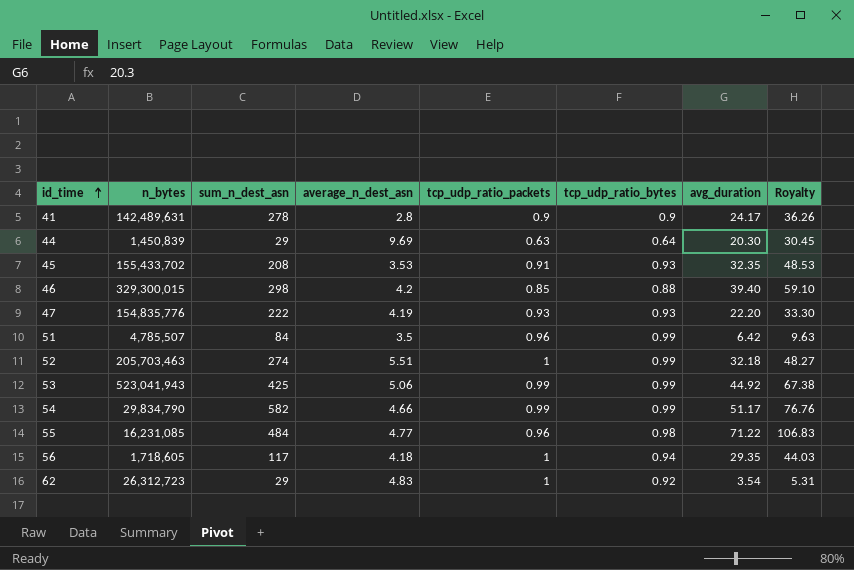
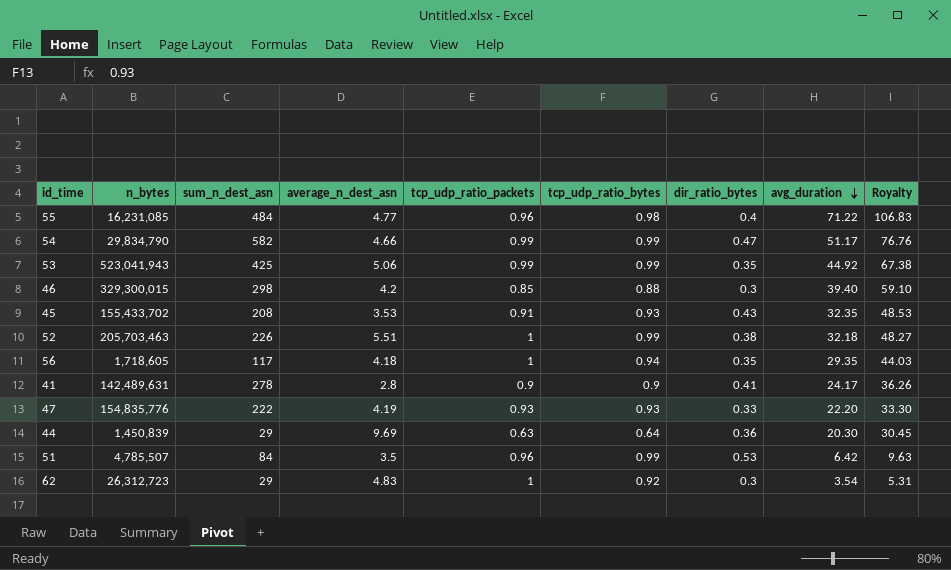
row order: id_time ascending -> avg_duration descending
column dir_ratio_bytes | position: none -> 7
52 | sum_n_dest_asn: 274 -> 226

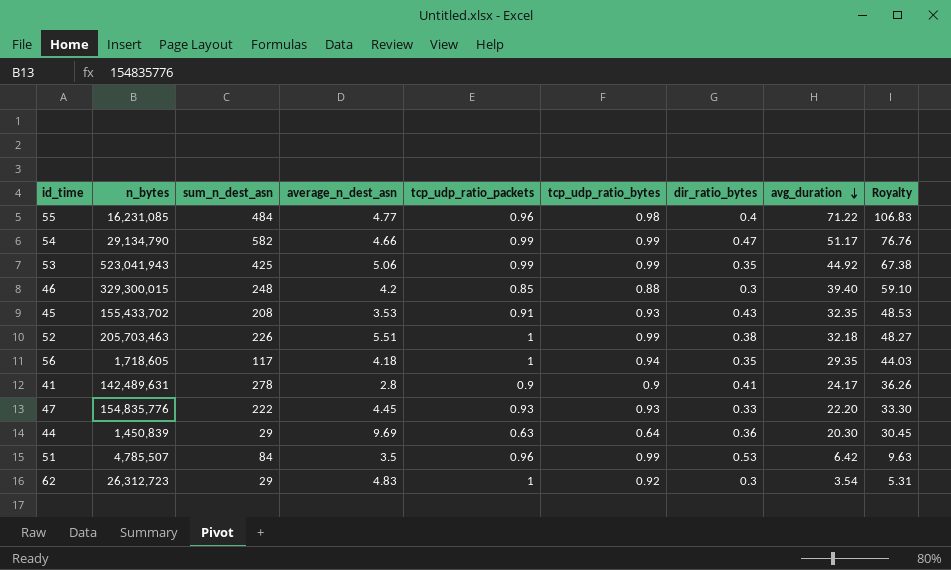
54 | n_bytes: 29,834,790 -> 29,134,790
46 | sum_n_dest_asn: 298 -> 248
47 | average_n_dest_asn: 4.19 -> 4.45

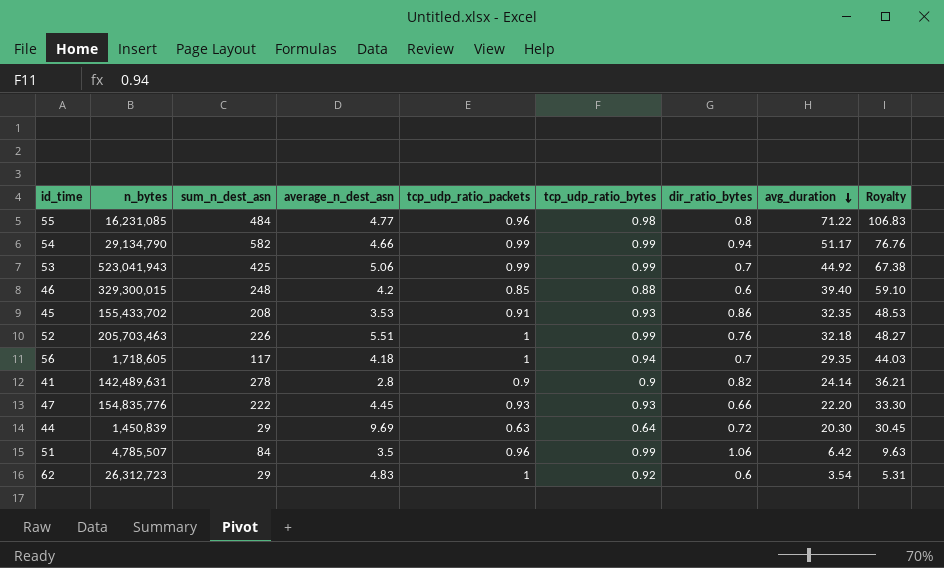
55 | dir_ratio_bytes: 0.4 -> 0.8
54 | dir_ratio_bytes: 0.47 -> 0.94
53 | dir_ratio_bytes: 0.35 -> 0.7
46 | dir_ratio_bytes: 0.3 -> 0.6
45 | dir_ratio_bytes: 0.43 -> 0.86
52 | dir_ratio_bytes: 0.38 -> 0.76
56 | dir_ratio_bytes: 0.35 -> 0.7
41 | dir_ratio_bytes: 0.41 -> 0.82
41 | avg_duration: 24.17 -> 24.14
41 | Royalty: 36.26 -> 36.21
47 | dir_ratio_bytes: 0.33 -> 0.66
44 | dir_ratio_bytes: 0.36 -> 0.72
51 | dir_ratio_bytes: 0.53 -> 1.06
62 | dir_ratio_bytes: 0.3 -> 0.6

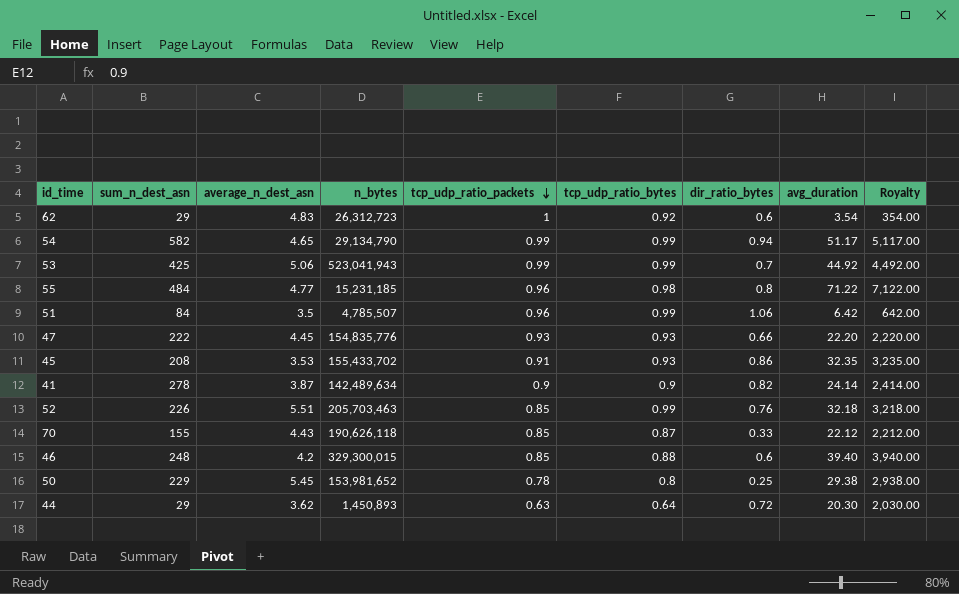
row order: avg_duration descending -> tcp_udp_ratio_packets descending
column n_bytes | position: 2 -> 4
column Royalty | formula: [avg_duration] * 1.5 -> [avg_duration] * 100
row 56: 1,718,605 | 117 | 4.18 | 1 | 0.94 | 0.7 | 29.35 | 44.03 -> none
54 | average_n_dest_asn: 4.66 -> 4.65
55 | n_bytes: 16,231,085 -> 15,231,185
41 | average_n_dest_asn: 2.8 -> 3.87
41 | n_bytes: 142,489,631 -> 142,489,634
52 | tcp_udp_ratio_packets: 1 -> 0.85
row 70: none -> 155 | 4.43 | 190,626,118 | 0.85 | 0.87 | 0.33 | 22.12 | 2,212.00
row 50: none -> 229 | 5.45 | 153,981,652 | 0.78 | 0.8 | 0.25 | 29.38 | 2,938.00
44 | average_n_dest_asn: 9.69 -> 3.62
44 | n_bytes: 1,450,839 -> 1,450,893

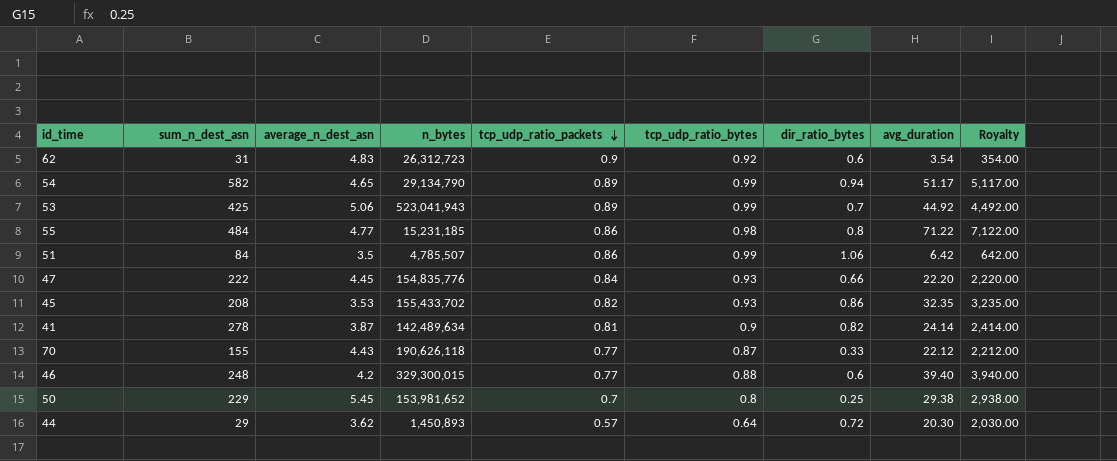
row 52: 226 | 5.51 | 205,703,463 | 0.85 | 0.99 | 0.76 | 32.18 | 3,218.00 -> none
62 | sum_n_dest_asn: 29 -> 31
62 | tcp_udp_ratio_packets: 1 -> 0.9
54 | tcp_udp_ratio_packets: 0.99 -> 0.89
53 | tcp_udp_ratio_packets: 0.99 -> 0.89
55 | tcp_udp_ratio_packets: 0.96 -> 0.86
51 | tcp_udp_ratio_packets: 0.96 -> 0.86
47 | tcp_udp_ratio_packets: 0.93 -> 0.84
45 | tcp_udp_ratio_packets: 0.91 -> 0.82
41 | tcp_udp_ratio_packets: 0.9 -> 0.81
70 | tcp_udp_ratio_packets: 0.85 -> 0.77
46 | tcp_udp_ratio_packets: 0.85 -> 0.77
50 | tcp_udp_ratio_packets: 0.78 -> 0.7
44 | tcp_udp_ratio_packets: 0.63 -> 0.57

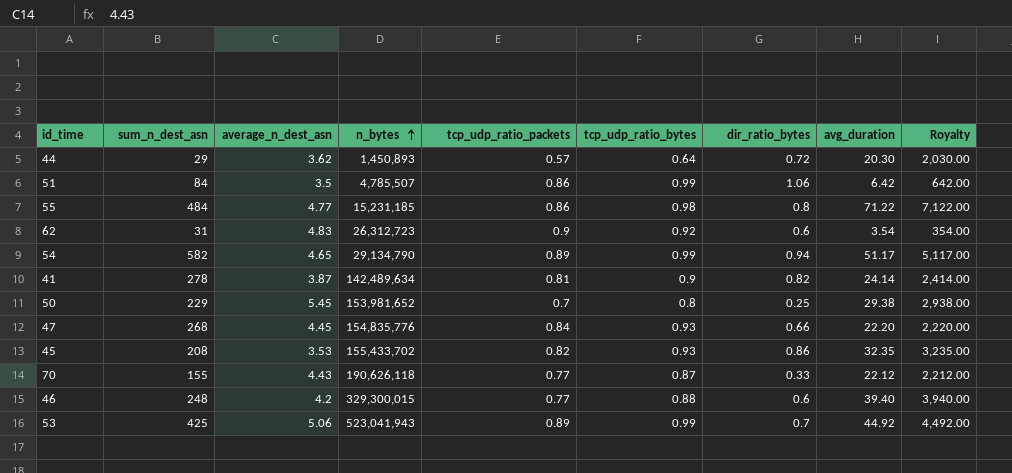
row order: tcp_udp_ratio_packets descending -> n_bytes ascending
47 | sum_n_dest_asn: 222 -> 268

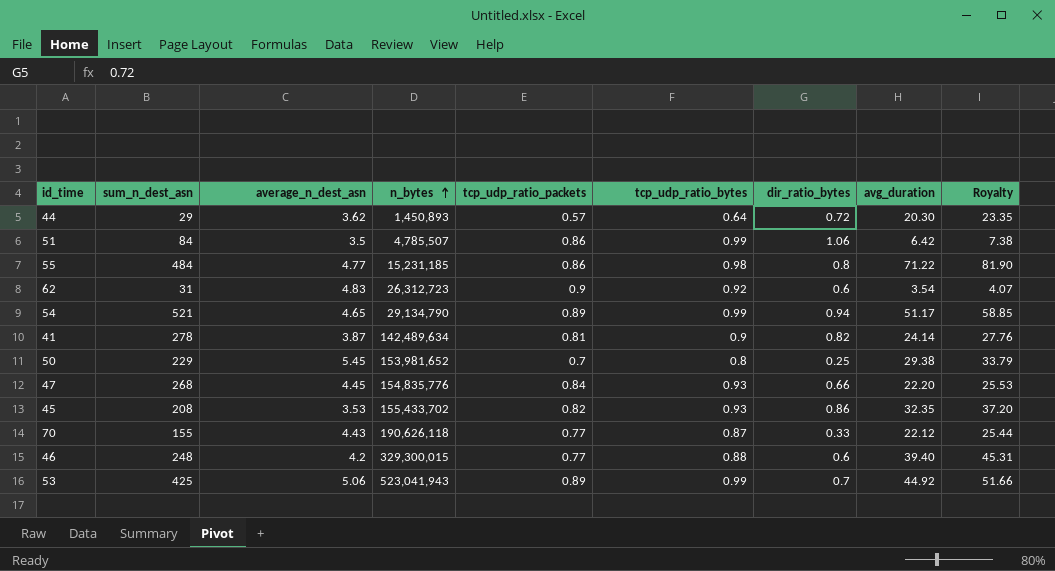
column Royalty | formula: [avg_duration] * 100 -> [avg_duration] * 1.15
54 | sum_n_dest_asn: 582 -> 521

